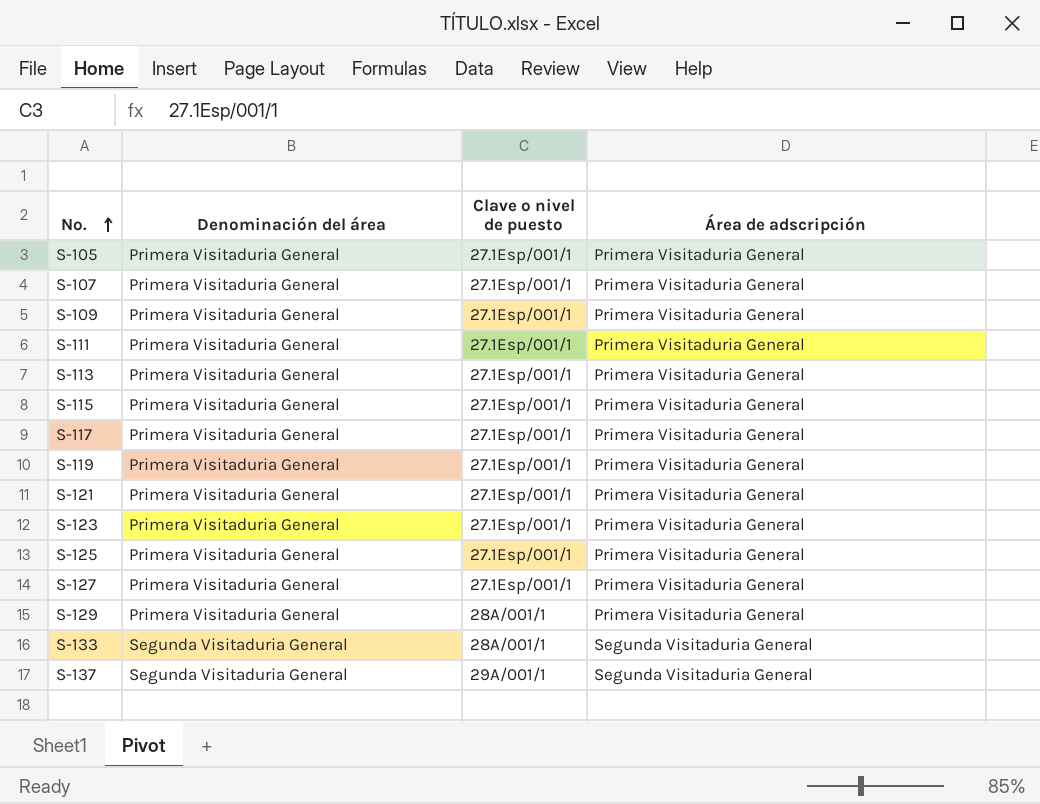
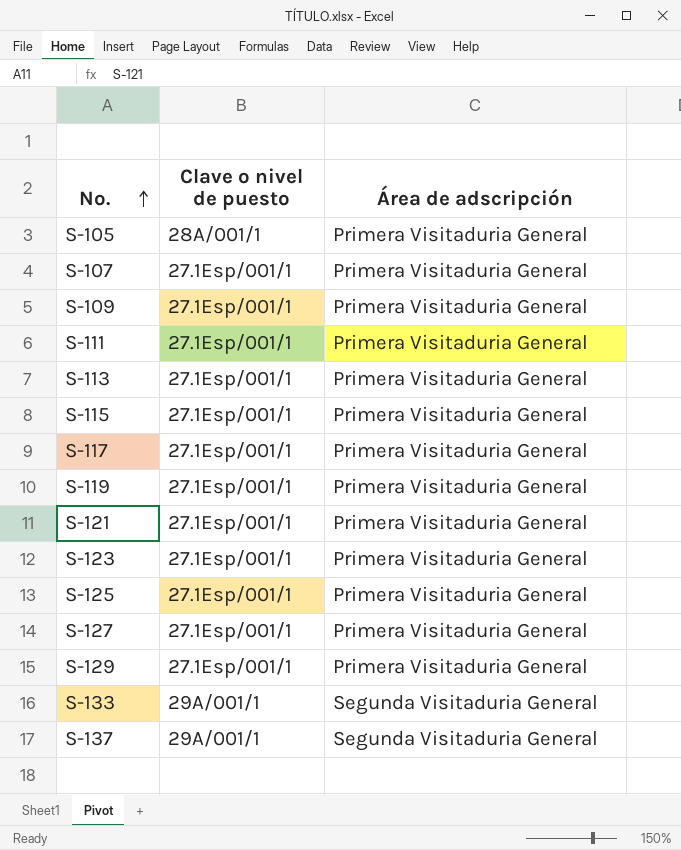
column Denominación del área | position: 2 -> none
S-105 | Clave o nivel de puesto: 27.1Esp/001/1 -> 28A/001/1
S-129 | Clave o nivel de puesto: 28A/001/1 -> 27.1Esp/001/1
S-133 | Clave o nivel de puesto: 28A/001/1 -> 29A/001/1

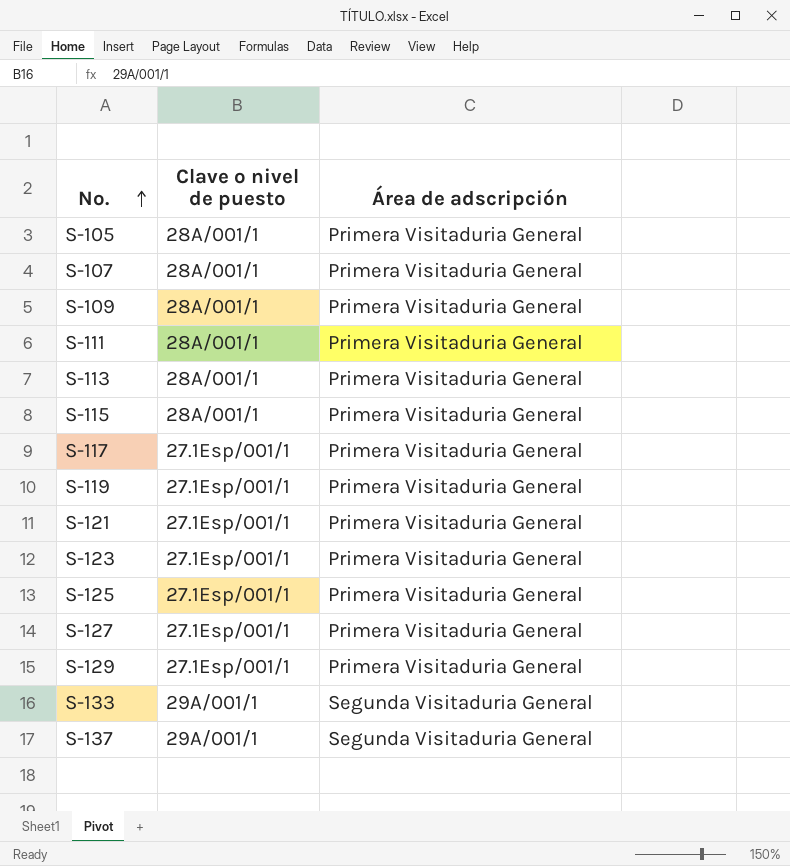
S-107 | Clave o nivel de puesto: 27.1Esp/001/1 -> 28A/001/1
S-109 | Clave o nivel de puesto: 27.1Esp/001/1 -> 28A/001/1
S-111 | Clave o nivel de puesto: 27.1Esp/001/1 -> 28A/001/1
S-113 | Clave o nivel de puesto: 27.1Esp/001/1 -> 28A/001/1
S-115 | Clave o nivel de puesto: 27.1Esp/001/1 -> 28A/001/1

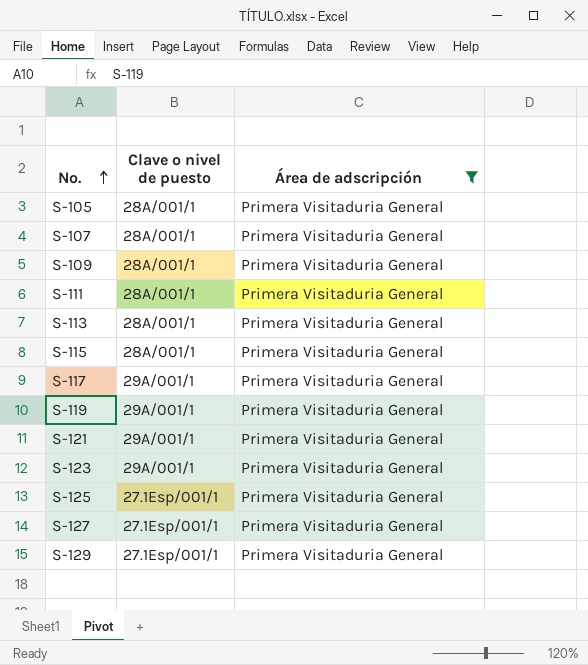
filter: none -> Área de adscripción = Primera Visitaduria General
S-117 | Clave o nivel de puesto: 27.1Esp/001/1 -> 29A/001/1
S-119 | Clave o nivel de puesto: 27.1Esp/001/1 -> 29A/001/1
S-121 | Clave o nivel de puesto: 27.1Esp/001/1 -> 29A/001/1
S-123 | Clave o nivel de puesto: 27.1Esp/001/1 -> 29A/001/1

